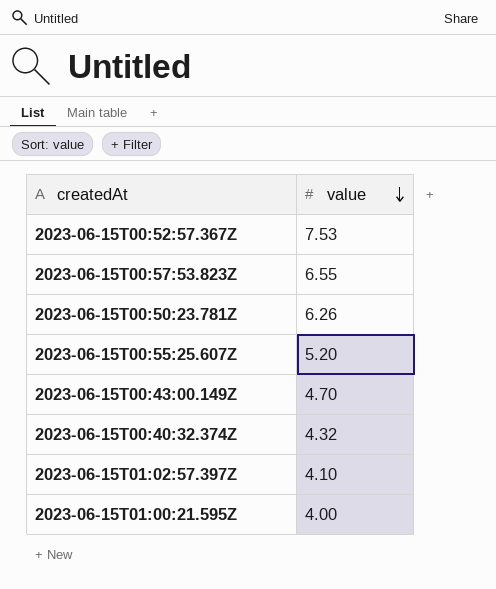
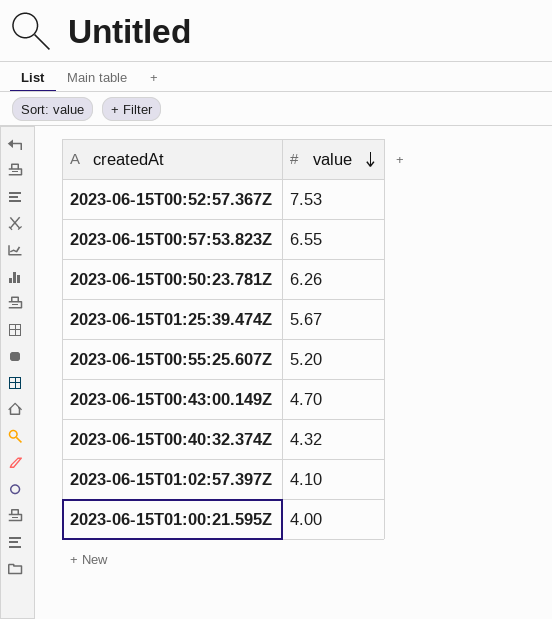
row 2023-06-15T01:25:39.474Z: none -> 5.67

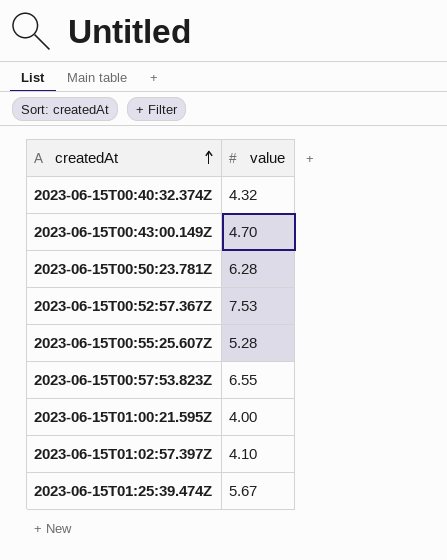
row order: value descending -> createdAt ascending
2023-06-15T00:50:23.781Z | value: 6.26 -> 6.28
2023-06-15T00:55:25.607Z | value: 5.20 -> 5.28

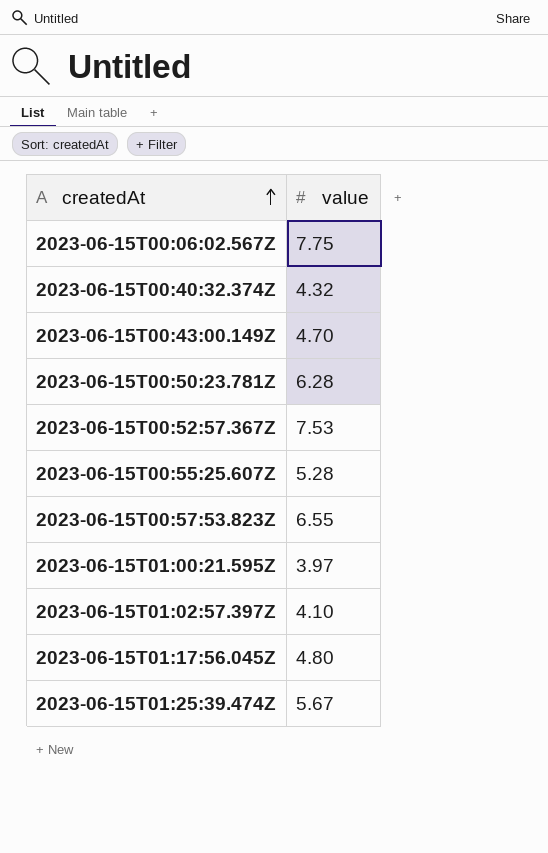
row 2023-06-15T00:06:02.567Z: none -> 7.75
2023-06-15T01:00:21.595Z | value: 4.00 -> 3.97
row 2023-06-15T01:17:56.045Z: none -> 4.80

